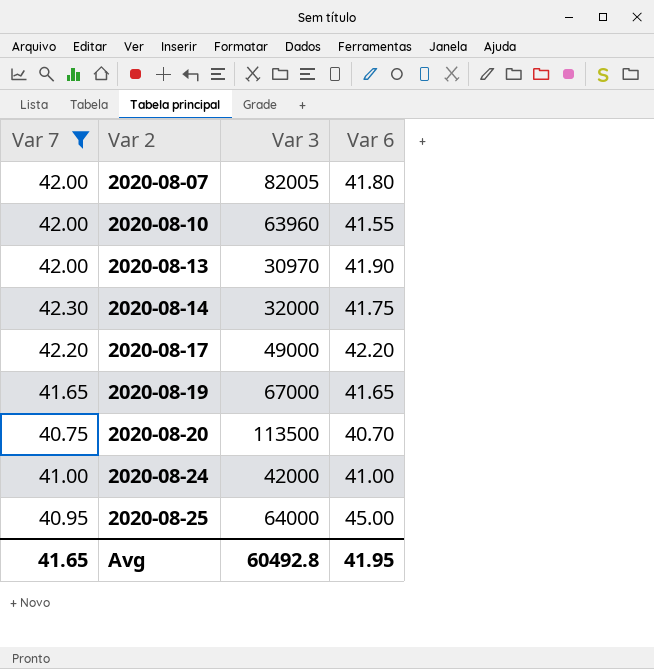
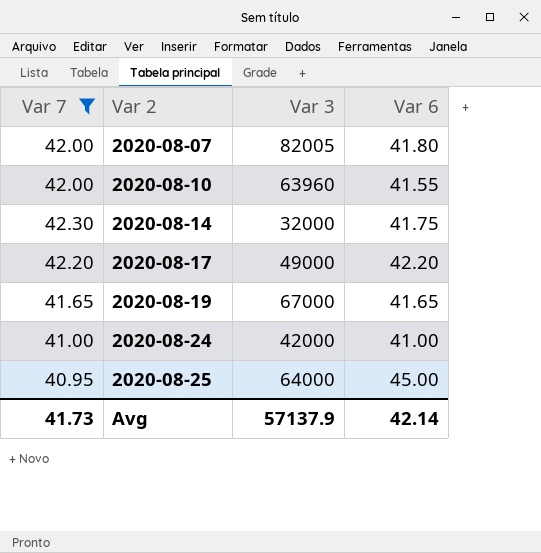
row 2020-08-13: 42.00 | 30970 | 41.90 -> none
row 2020-08-20: 40.75 | 113500 | 40.70 -> none
Avg | Var 7: 41.65 -> 41.73
Avg | Var 3: 60492.8 -> 57137.9
Avg | Var 6: 41.95 -> 42.14

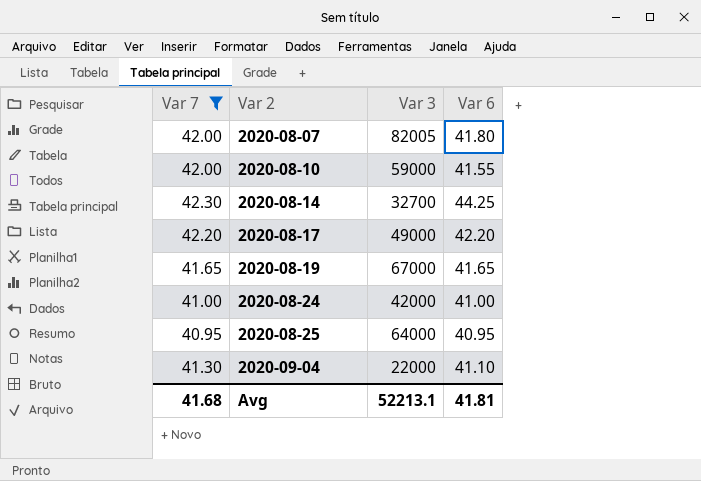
2020-08-10 | Var 3: 63960 -> 59000
2020-08-14 | Var 3: 32000 -> 32700
2020-08-14 | Var 6: 41.75 -> 44.25
2020-08-25 | Var 6: 45.00 -> 40.95
row 2020-09-04: none -> 41.30 | 22000 | 41.10
Avg | Var 7: 41.73 -> 41.68
Avg | Var 3: 57137.9 -> 52213.1
Avg | Var 6: 42.14 -> 41.81

